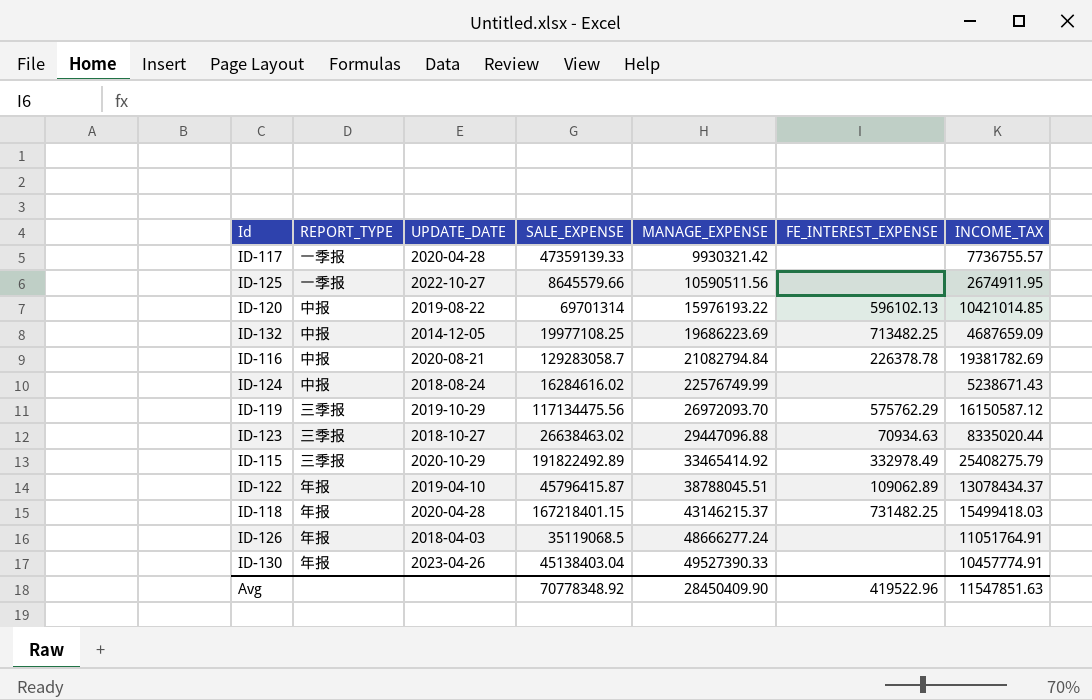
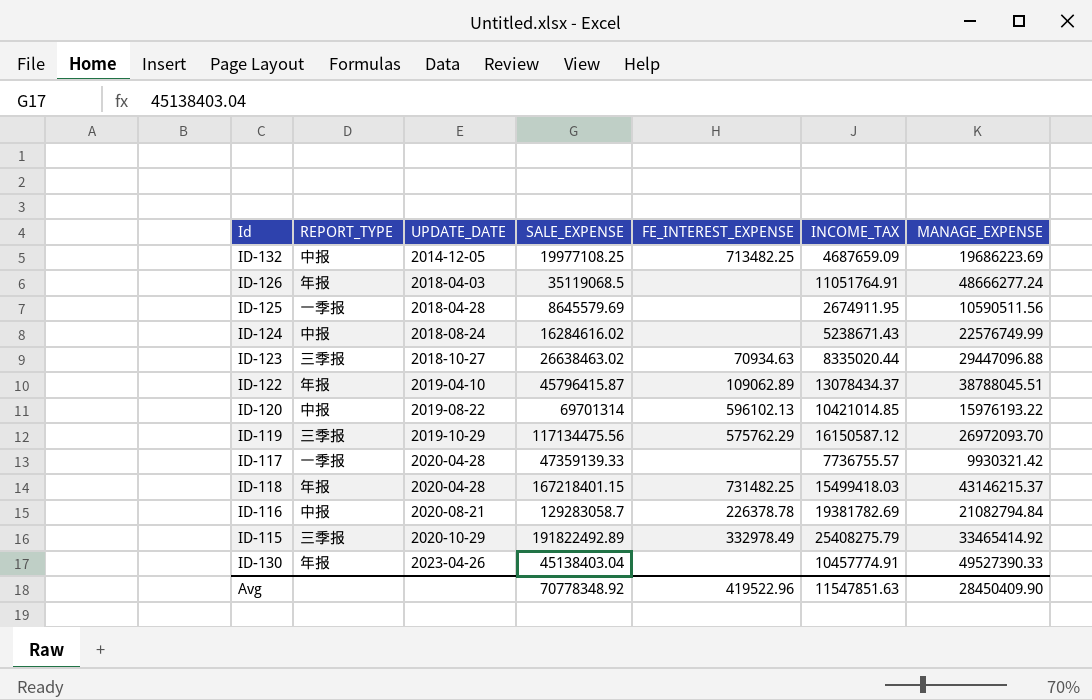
row order: MANAGE_EXPENSE ascending -> UPDATE_DATE ascending
column MANAGE_EXPENSE | position: 5 -> 7
ID-125 | UPDATE_DATE: 2022-10-27 -> 2018-04-28
ID-125 | SALE_EXPENSE: 8645579.66 -> 8645579.69

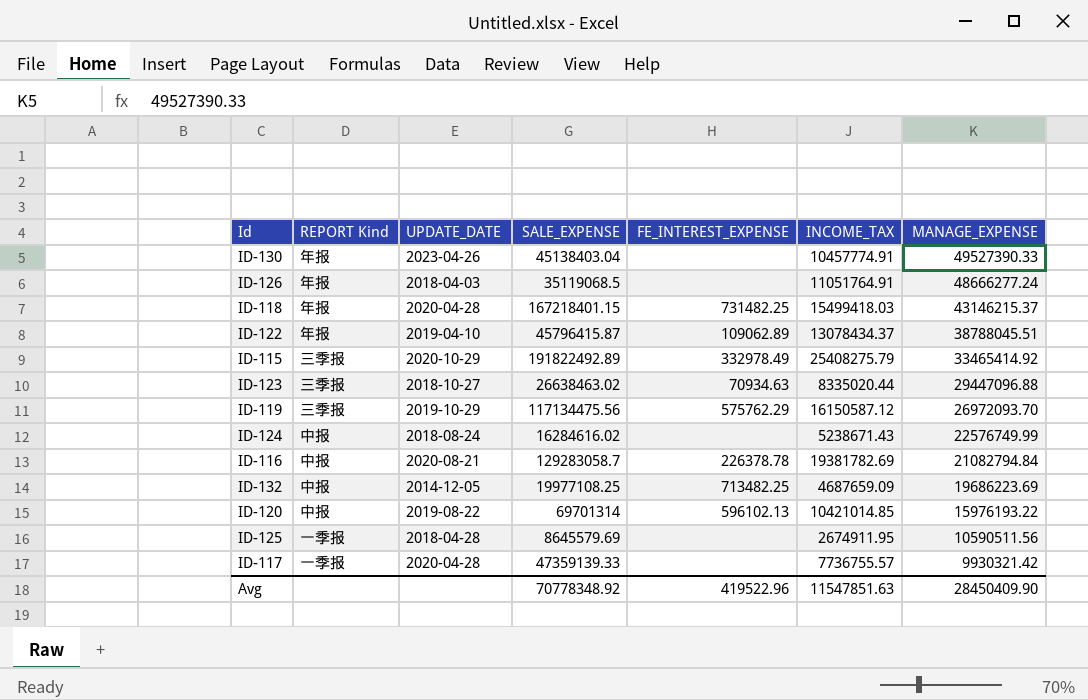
row order: UPDATE_DATE ascending -> MANAGE_EXPENSE descending
column name: REPORT_TYPE -> REPORT Kind

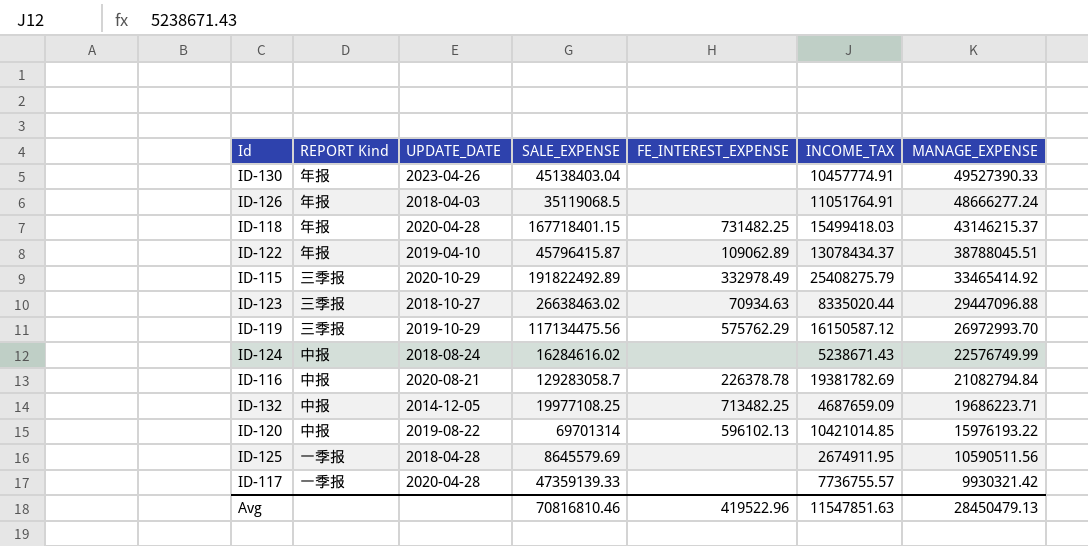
ID-118 | SALE_EXPENSE: 167218401.15 -> 167718401.15
ID-119 | MANAGE_EXPENSE: 26972093.70 -> 26972993.70
ID-132 | MANAGE_EXPENSE: 19686223.69 -> 19686223.71
Avg | SALE_EXPENSE: 70778348.92 -> 70816810.46
Avg | MANAGE_EXPENSE: 28450409.90 -> 28450479.13

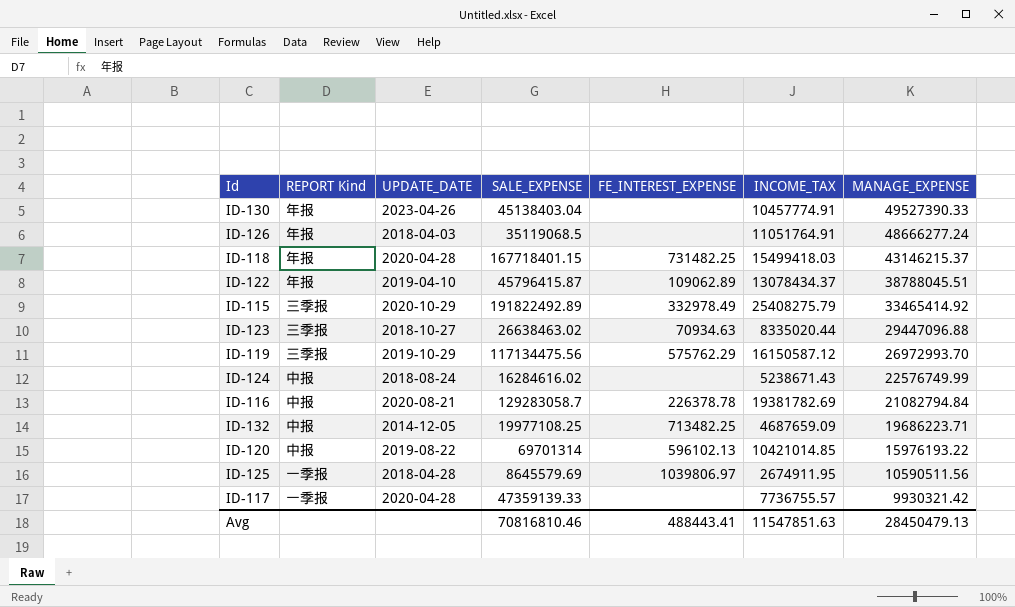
ID-125 | FE_INTEREST_EXPENSE: none -> 1039806.97
Avg | FE_INTEREST_EXPENSE: 419522.96 -> 488443.41

